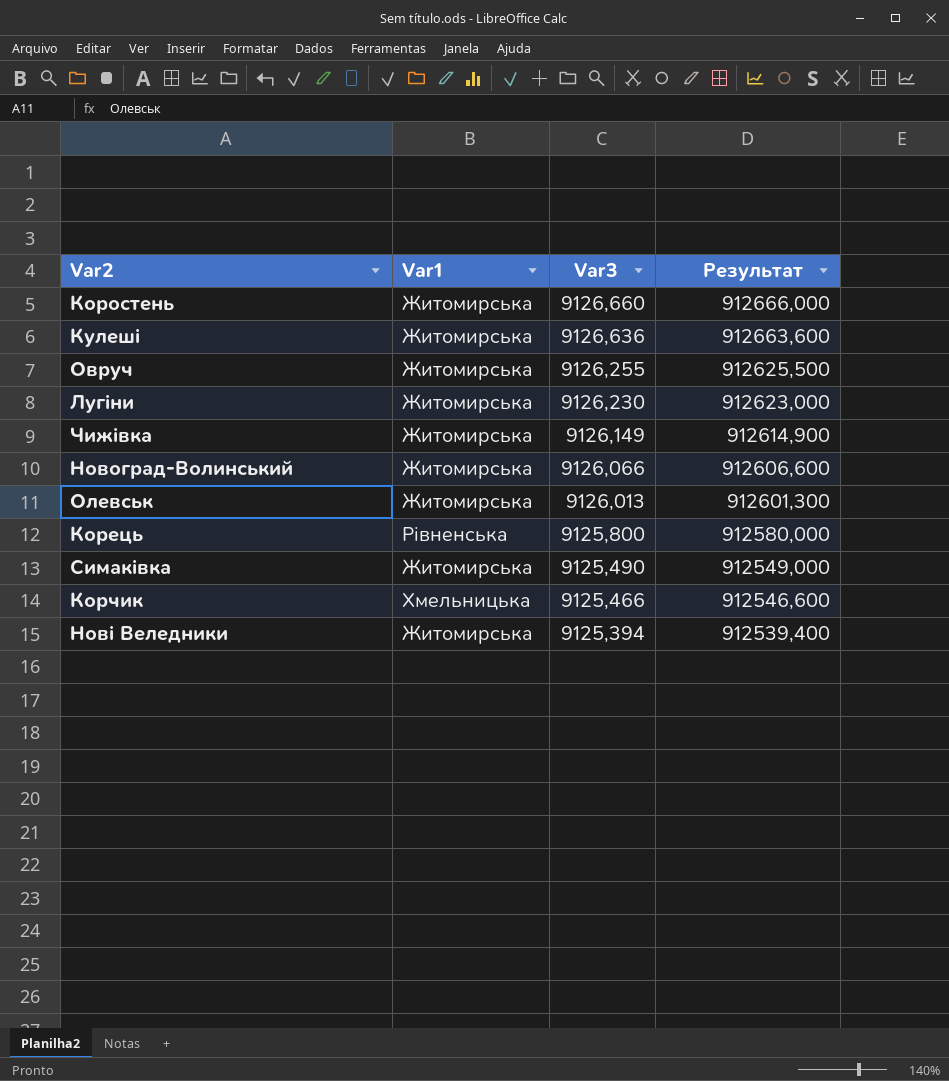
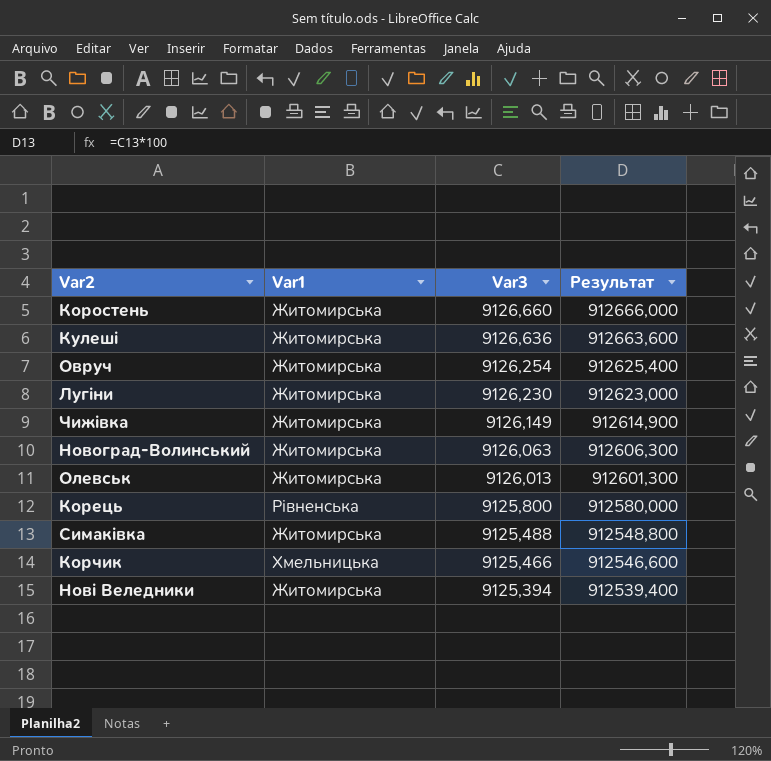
Овруч | Var3: 9126,255 -> 9126,254
Овруч | Результат: 912625,500 -> 912625,400
Новоград-Волинський | Var3: 9126,066 -> 9126,063
Новоград-Волинський | Результат: 912606,600 -> 912606,300
Симаківка | Var3: 9125,490 -> 9125,488
Симаківка | Результат: 912549,000 -> 912548,800

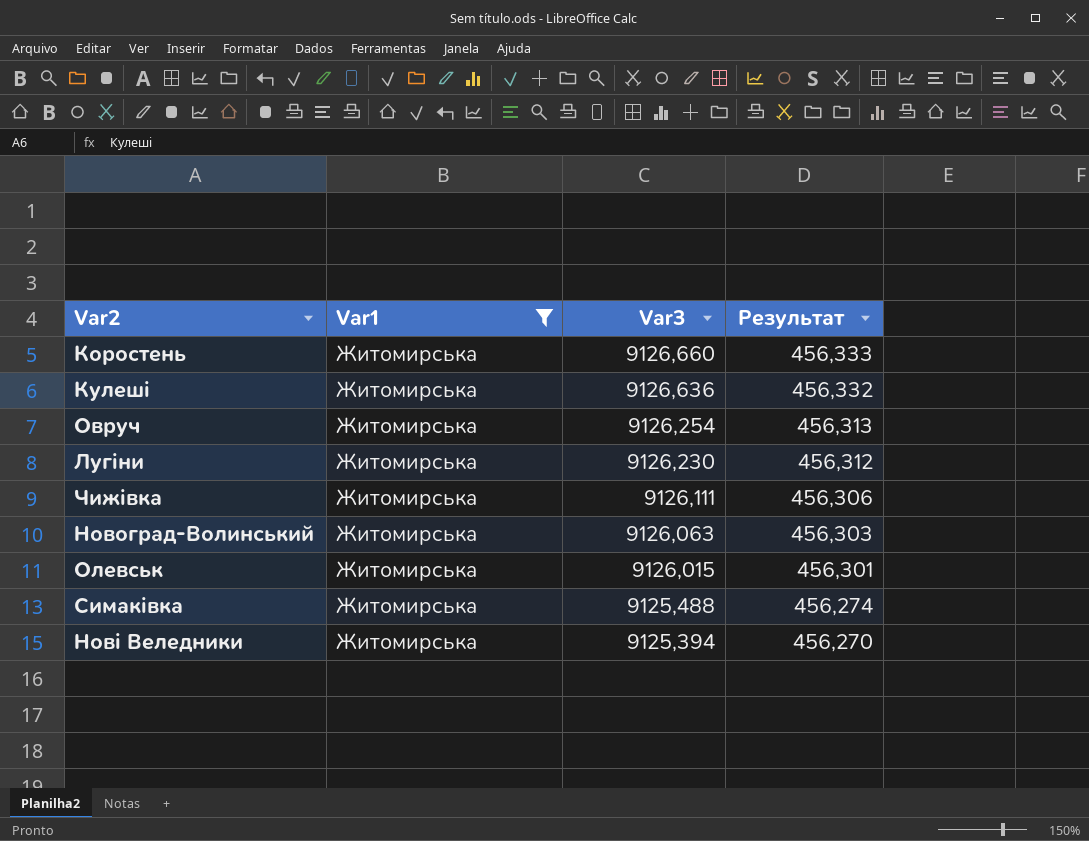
filter: none -> Var1 = Житомирська
column Результат | formula: [Var3] * 100 -> [Var3] * 0,05
Чижівка | Var3: 9126,149 -> 9126,111
Олевськ | Var3: 9126,013 -> 9126,015

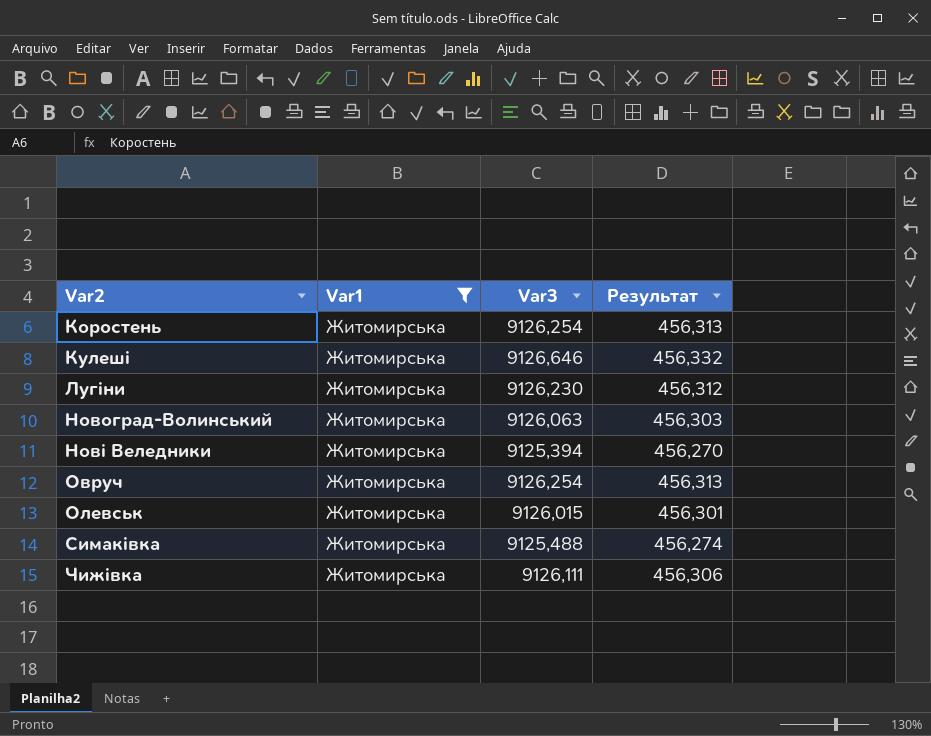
row order: Var3 descending -> Var2 ascending
Коростень | Var3: 9126,660 -> 9126,254
Коростень | Результат: 456,333 -> 456,313
Кулеші | Var3: 9126,636 -> 9126,646

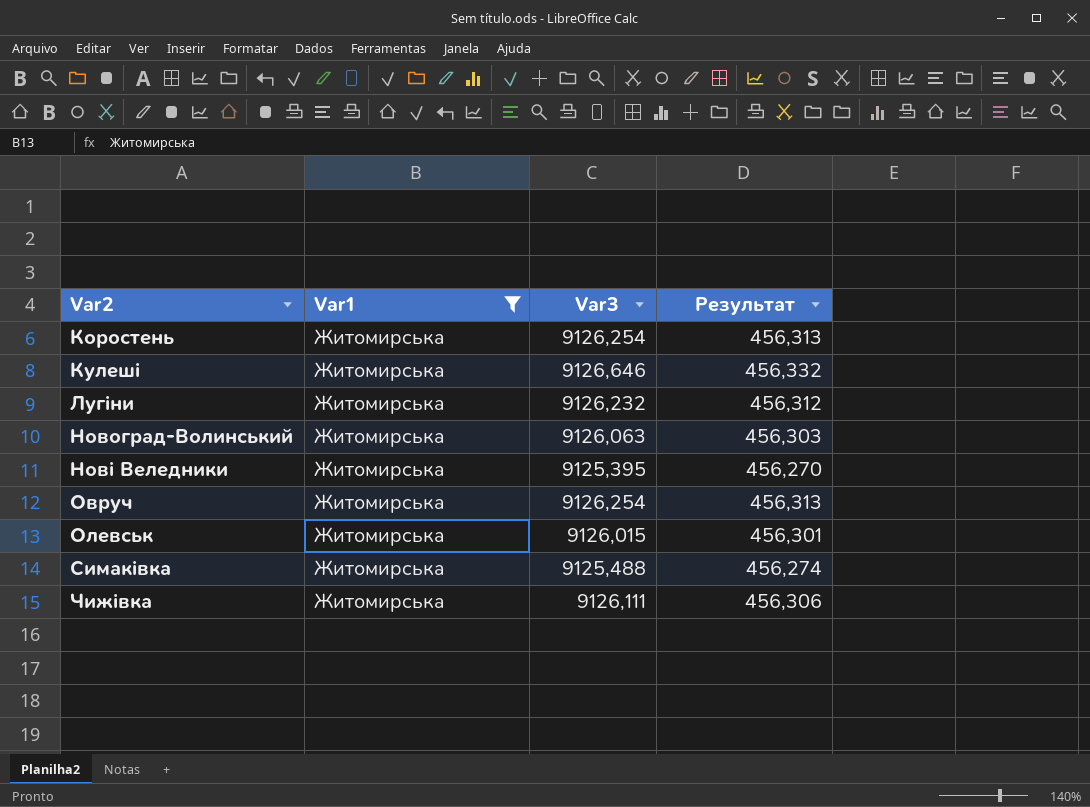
Лугіни | Var3: 9126,230 -> 9126,232
Нові Веледники | Var3: 9125,394 -> 9125,395

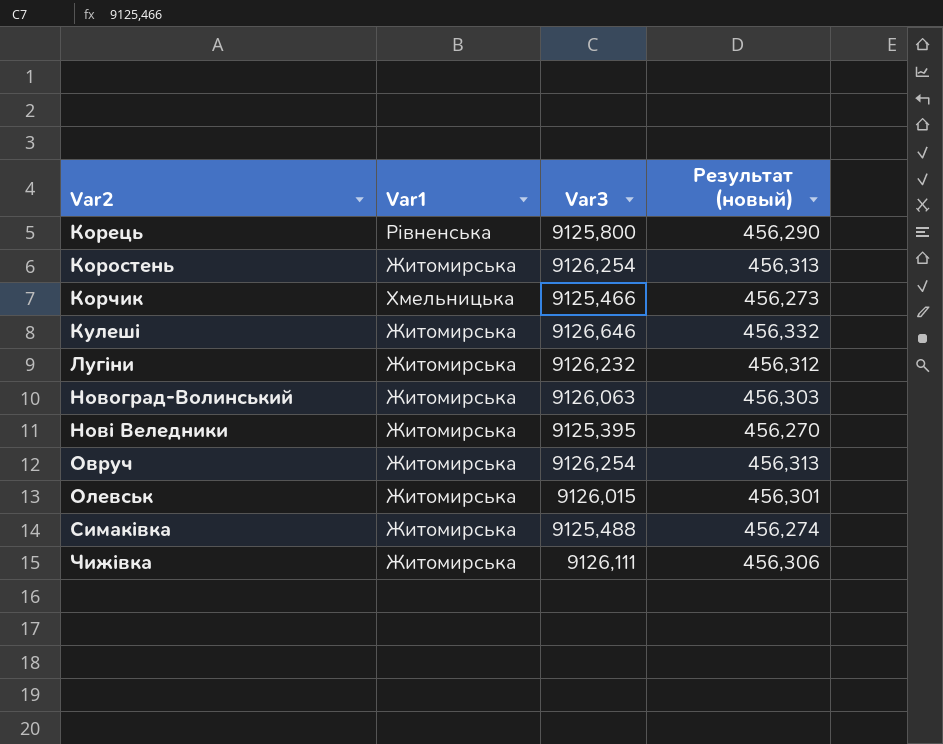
filter: Var1 = Житомирська -> none
column name: Результат -> Результат (новый)

